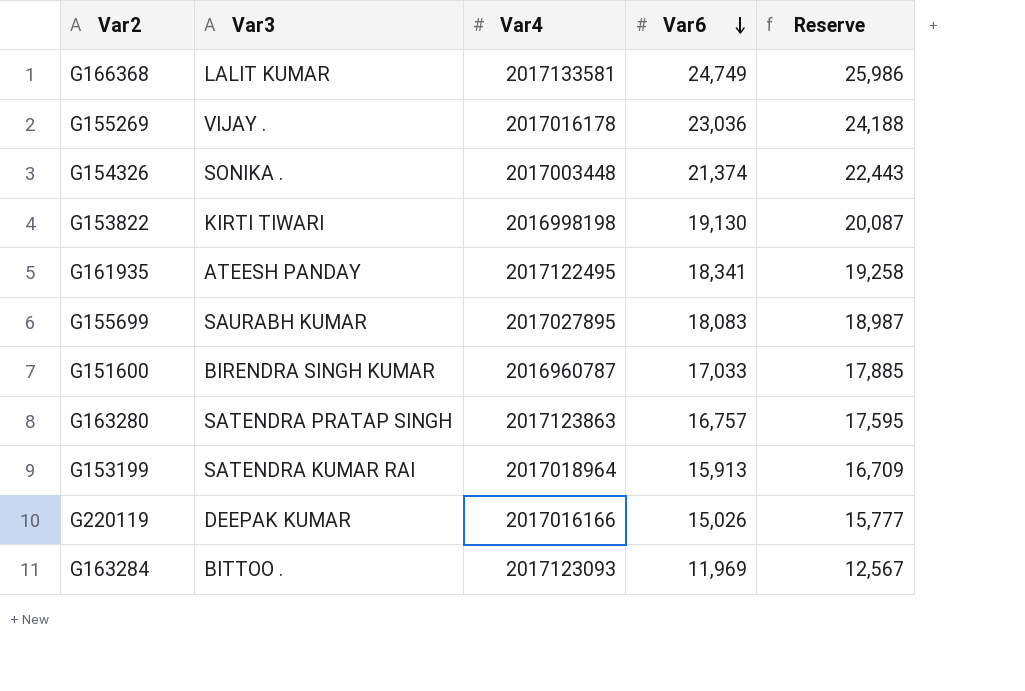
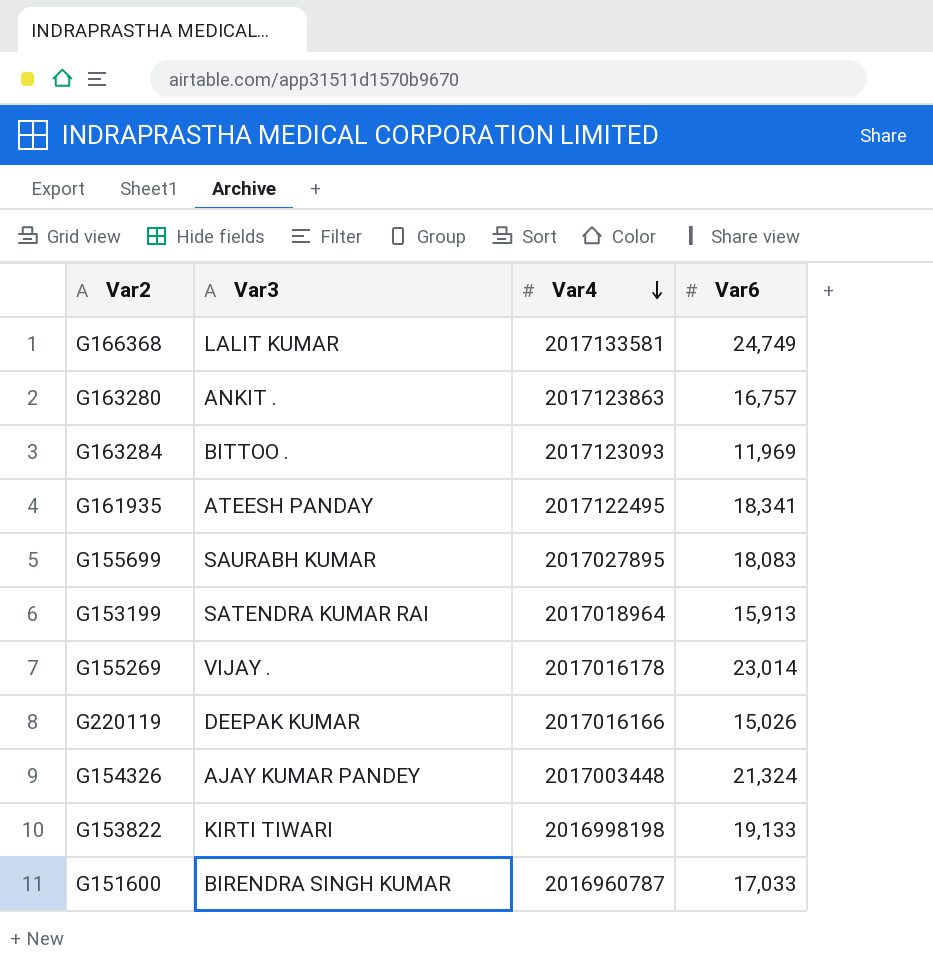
row order: Var6 descending -> Var4 descending
column Reserve | formula: [Var6] * 1.05 -> none
G163280 | Var3: SATENDRA PRATAP SINGH -> ANKIT .
G155269 | Var6: 23,036 -> 23,014
G154326 | Var3: SONIKA . -> AJAY KUMAR PANDEY
G154326 | Var6: 21,374 -> 21,324
G153822 | Var6: 19,130 -> 19,133

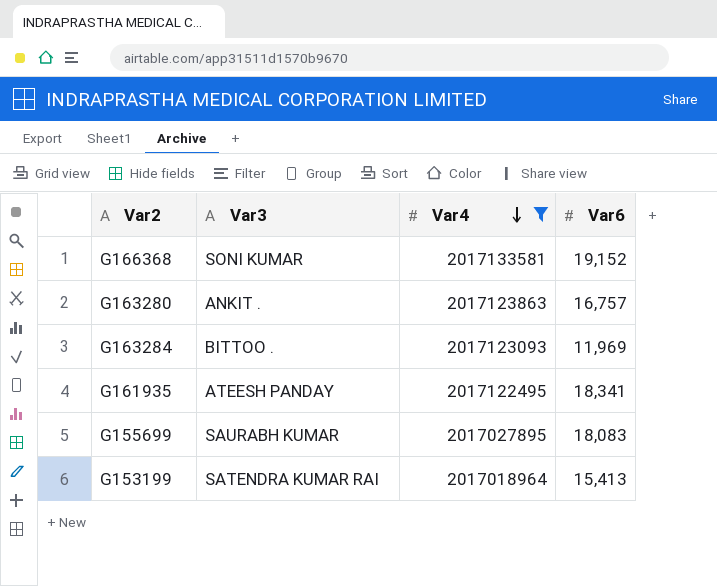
filter: none -> Var4 >= 2017018964
G166368 | Var3: LALIT KUMAR -> SONI KUMAR
G166368 | Var6: 24,749 -> 19,152
G153199 | Var6: 15,913 -> 15,413

